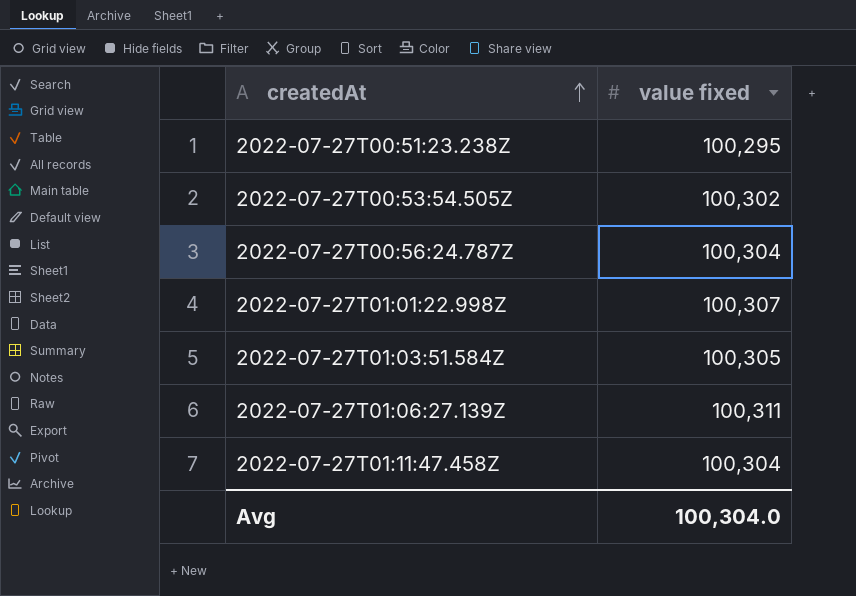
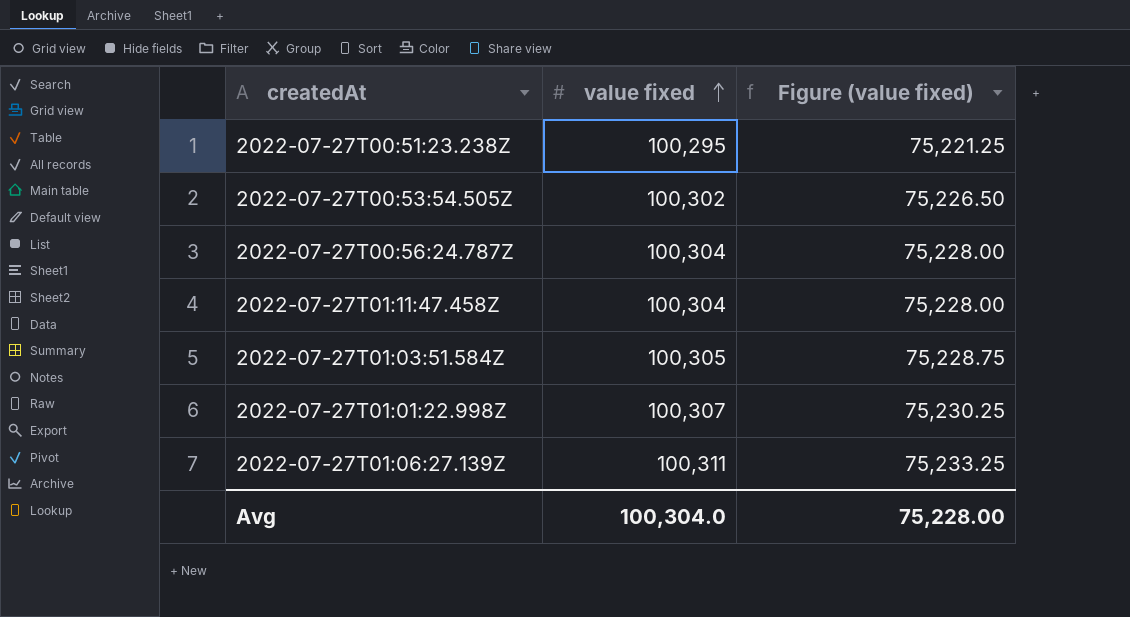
row order: createdAt ascending -> value fixed ascending
column Figure (value fixed) | formula: none -> [value fixed] * 0.75

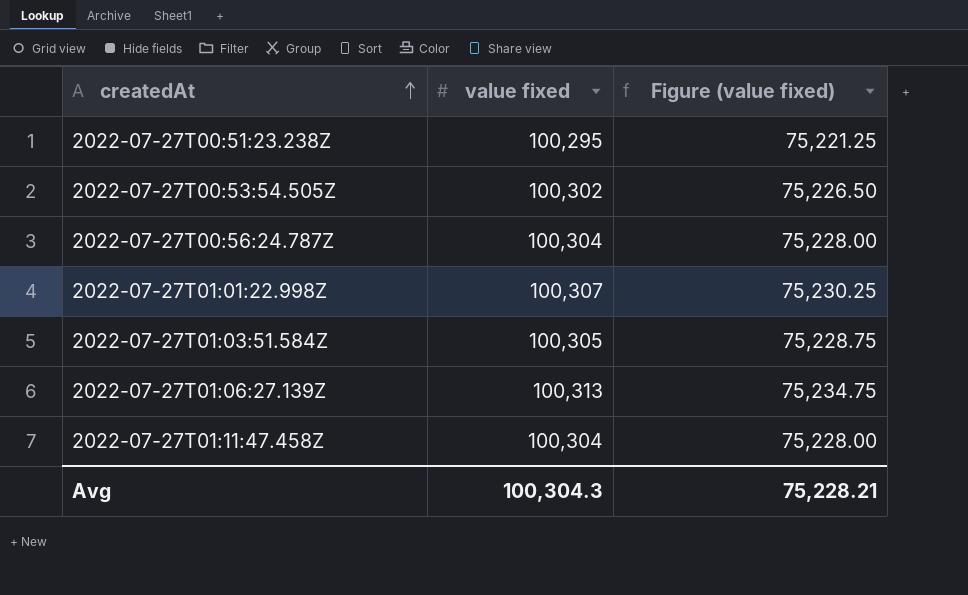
row order: value fixed ascending -> createdAt ascending
2022-07-27T01:06:27.139Z | value fixed: 100,311 -> 100,313
2022-07-27T01:06:27.139Z | Figure (value fixed): 75,233.25 -> 75,234.75
Avg | value fixed: 100,304.0 -> 100,304.3
Avg | Figure (value fixed): 75,228.00 -> 75,228.21

